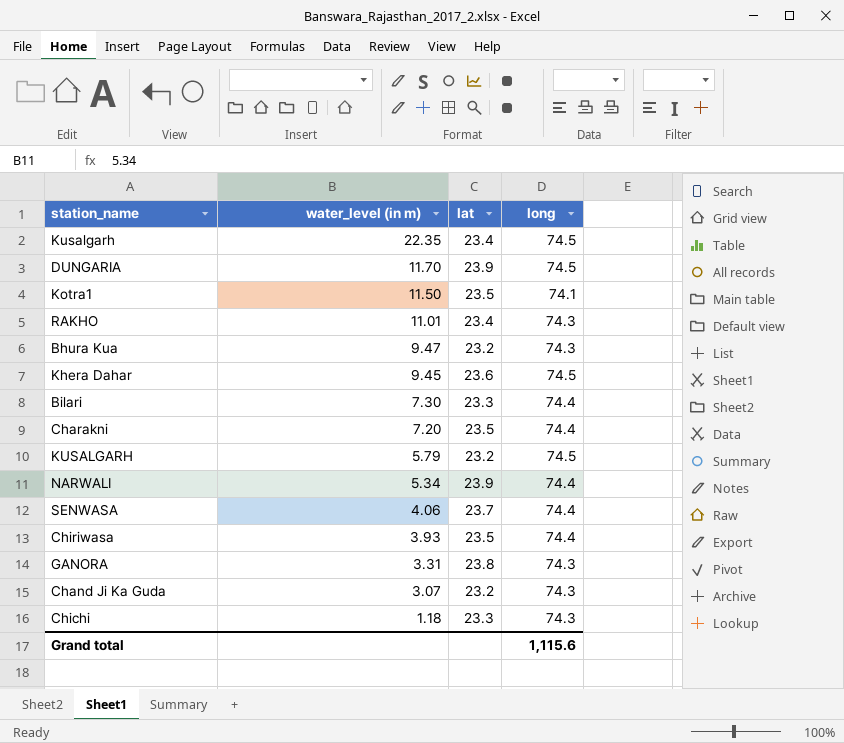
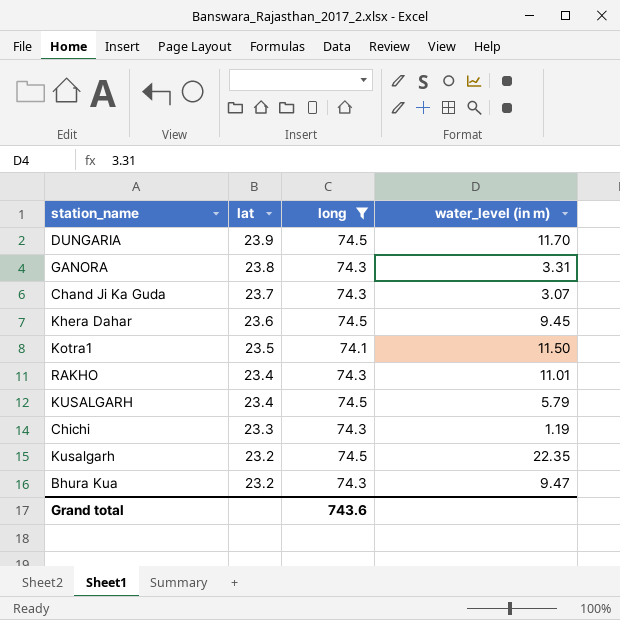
filter: none -> long != 74.4
row order: water_level (in m) descending -> lat descending
column water_level (in m) | position: 2 -> 4
Chand Ji Ka Guda | lat: 23.2 -> 23.7
KUSALGARH | lat: 23.2 -> 23.4
Chichi | water_level (in m): 1.18 -> 1.19
Kusalgarh | lat: 23.4 -> 23.2
Grand total | long: 1,115.6 -> 743.6

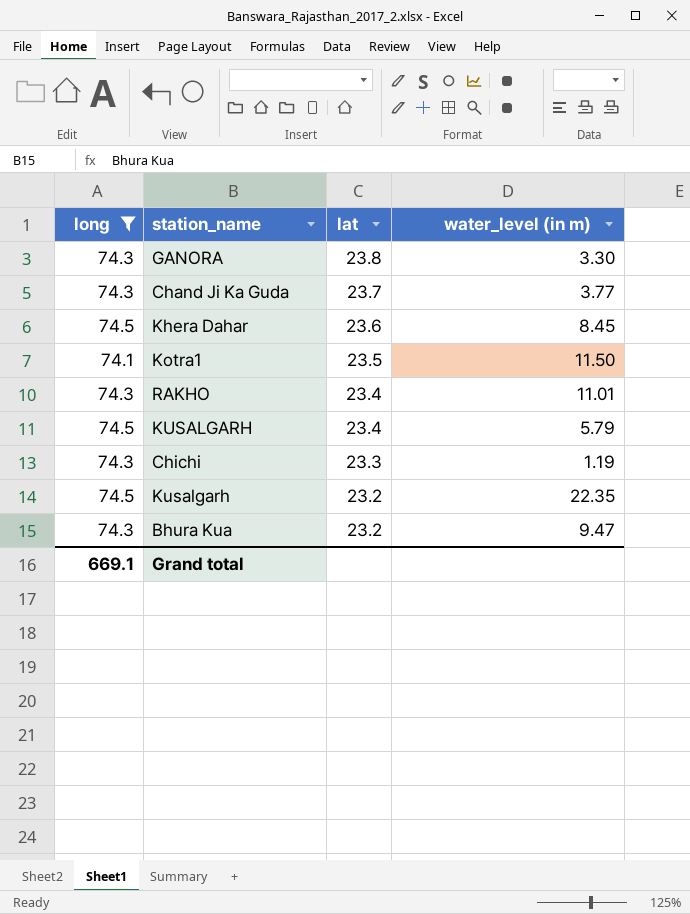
column long | position: 3 -> 1
row DUNGARIA: 23.9 | 74.5 | 11.70 -> none
GANORA | water_level (in m): 3.31 -> 3.30
Chand Ji Ka Guda | water_level (in m): 3.07 -> 3.77
Khera Dahar | water_level (in m): 9.45 -> 8.45
Grand total | long: 743.6 -> 669.1

